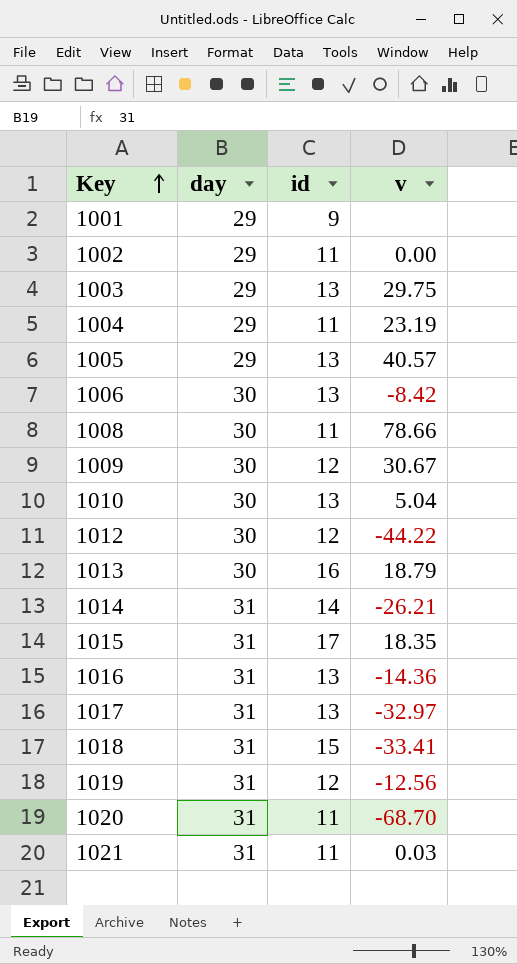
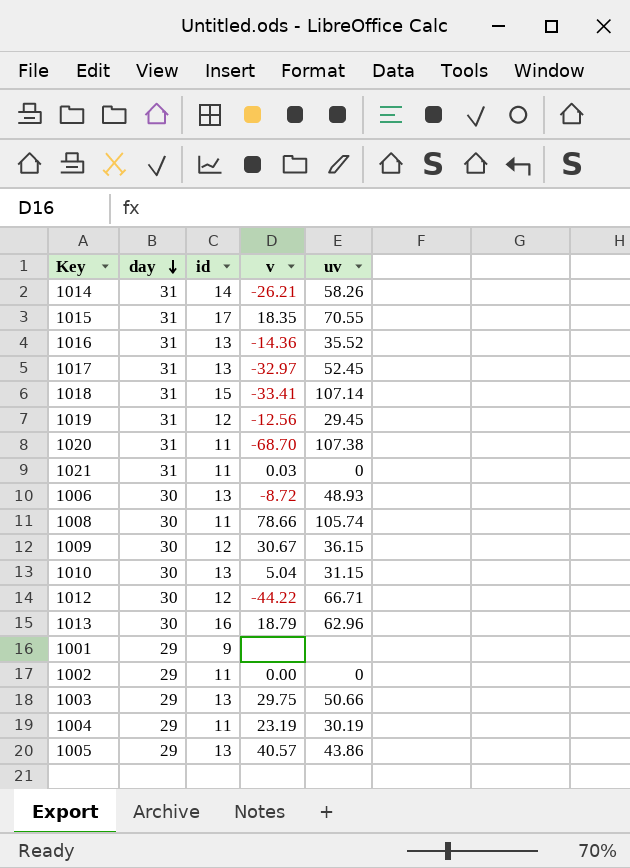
row order: Key ascending -> day descending
column uv | position: none -> 5
1006 | v: -8.42 -> -8.72

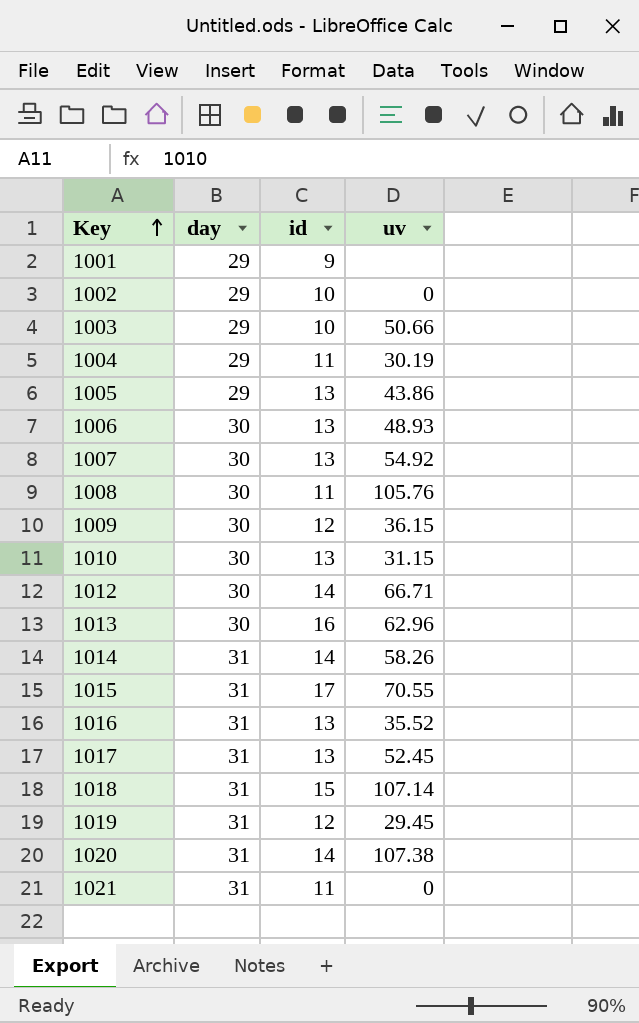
row order: day descending -> Key ascending
column v | position: 4 -> none
1002 | id: 11 -> 10
1003 | id: 13 -> 10
row 1007: none -> 30 | 13 | 54.92
1008 | uv: 105.74 -> 105.76
1012 | id: 12 -> 14
1020 | id: 11 -> 14

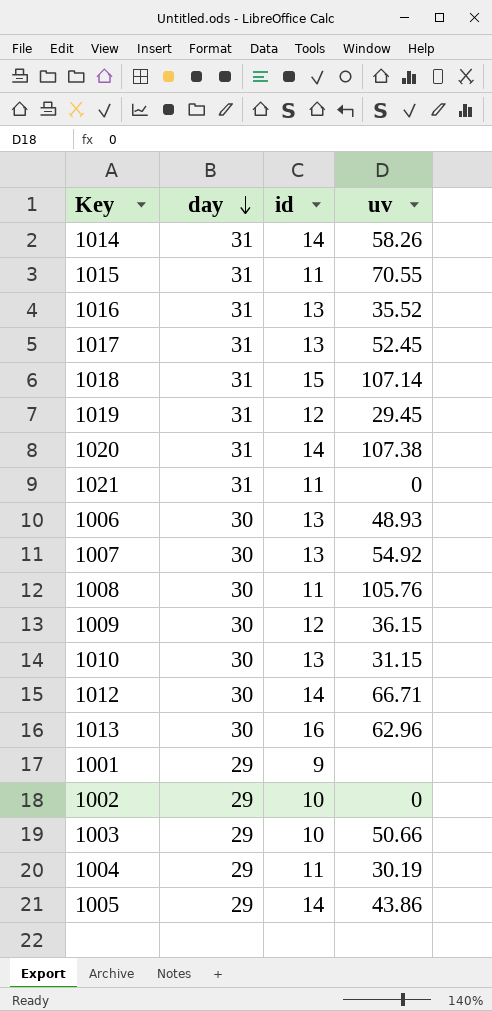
row order: Key ascending -> day descending
1015 | id: 17 -> 11
1005 | id: 13 -> 14

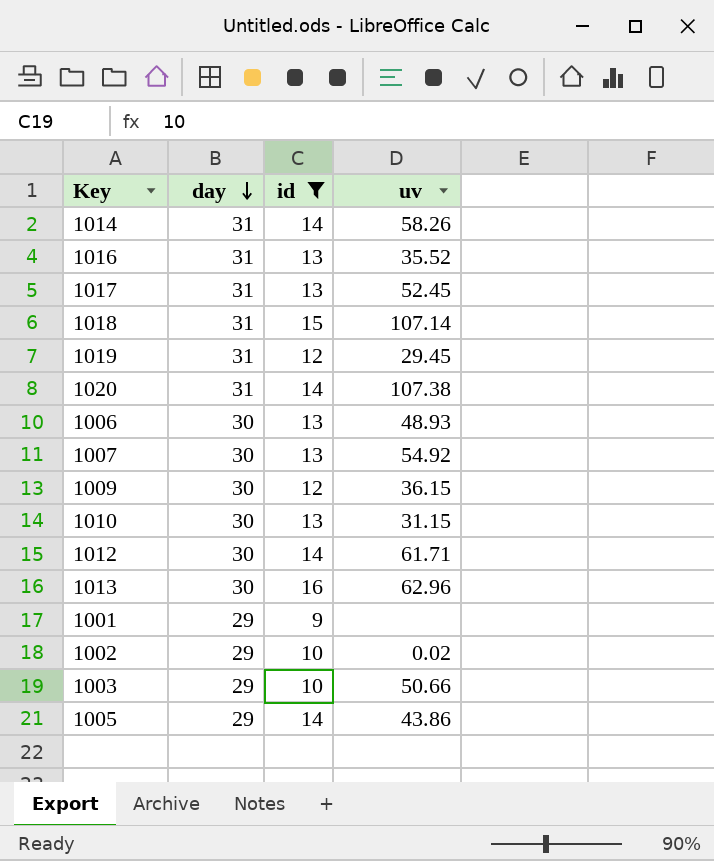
filter: none -> id != 11
1012 | uv: 66.71 -> 61.71
1002 | uv: 0 -> 0.02

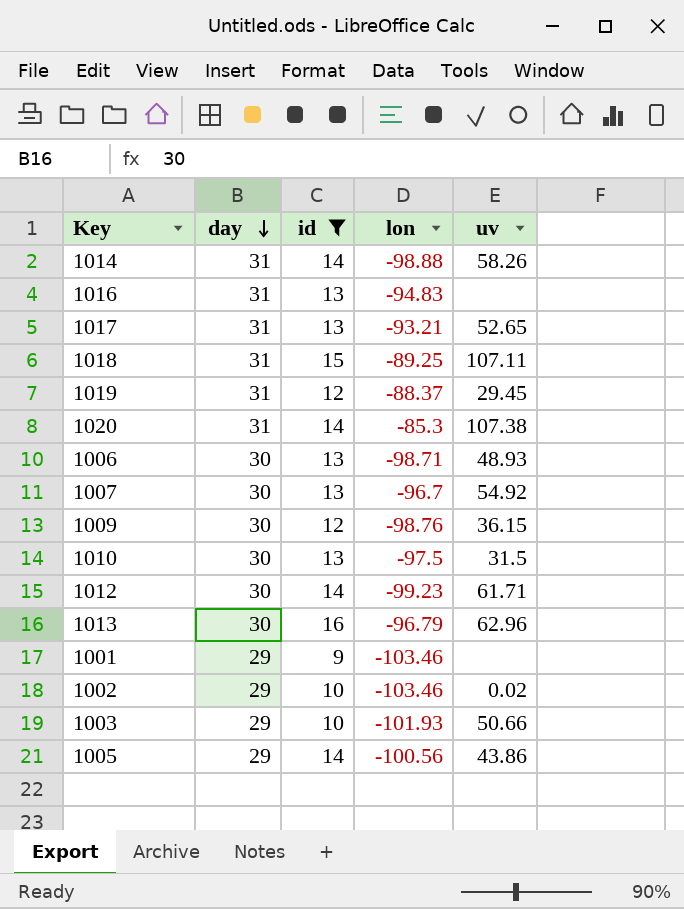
column lon | position: none -> 4
1016 | uv: 35.52 -> none
1017 | uv: 52.45 -> 52.65
1018 | uv: 107.14 -> 107.11
1010 | uv: 31.15 -> 31.5

